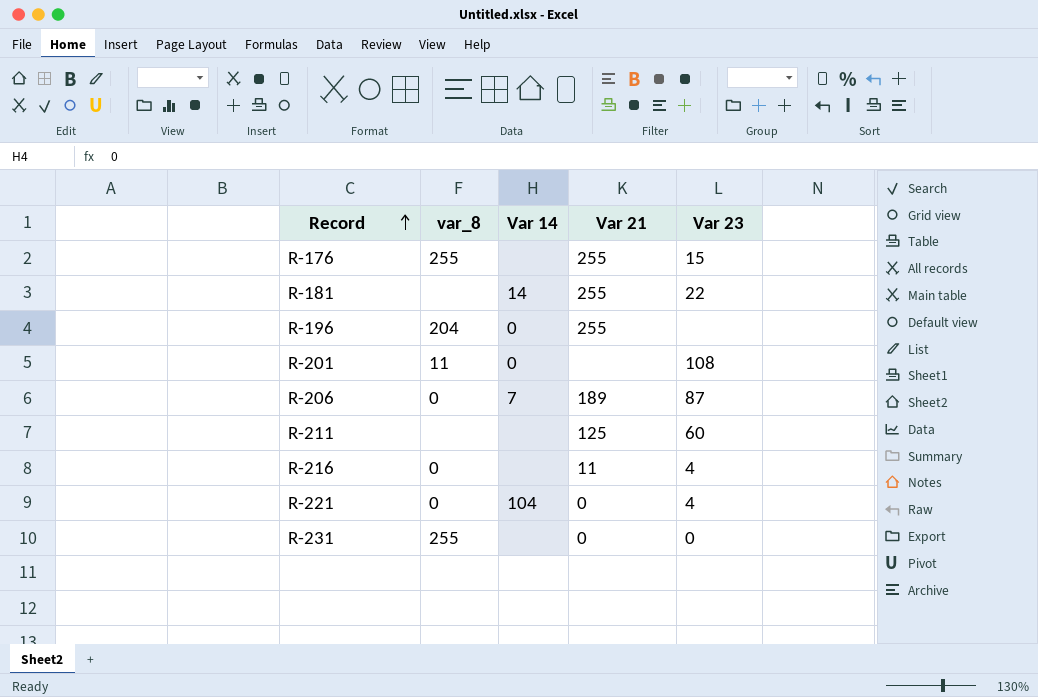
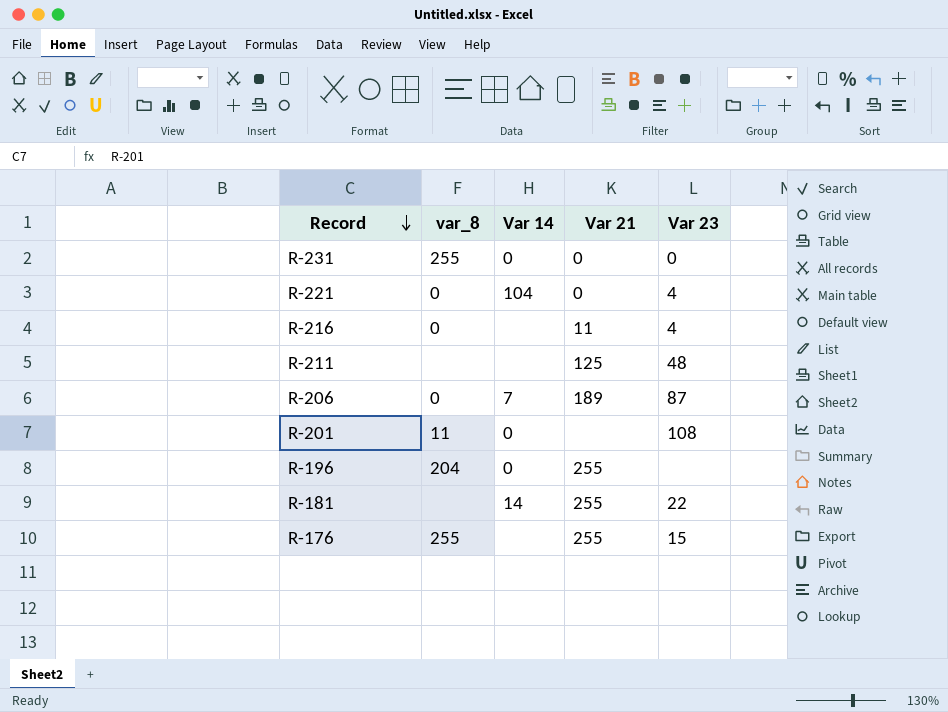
row order: Record ascending -> Record descending
R-231 | Var 14: none -> 0
R-211 | Var 23: 60 -> 48

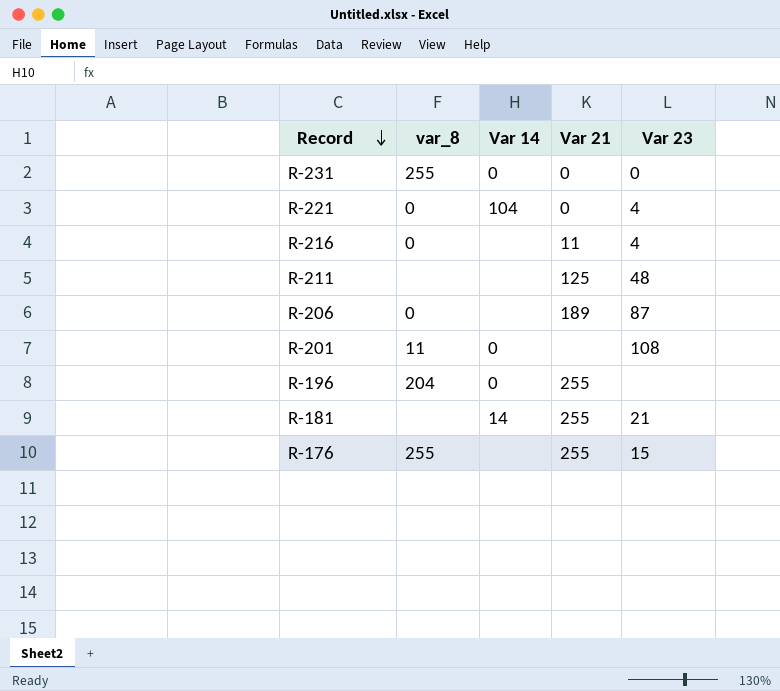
R-206 | Var 14: 7 -> none
R-181 | Var 23: 22 -> 21

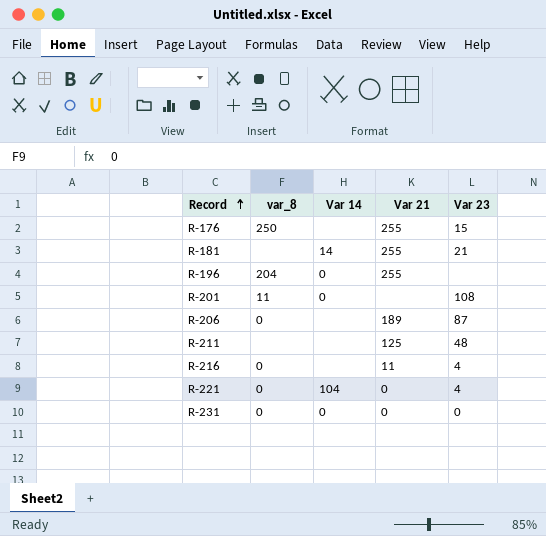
row order: Record descending -> Record ascending
R-176 | var_8: 255 -> 250
R-231 | var_8: 255 -> 0

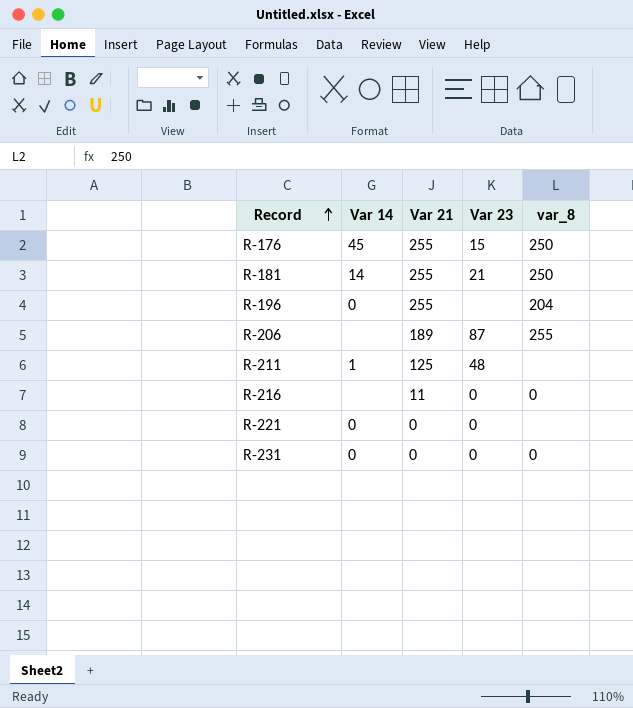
column var_8 | position: 2 -> 5
row R-201: 11 | 0 | none | 108 -> none
R-176 | Var 14: none -> 45
R-181 | var_8: none -> 250
R-206 | var_8: 0 -> 255
R-211 | Var 14: none -> 1
R-216 | Var 23: 4 -> 0
R-221 | Var 14: 104 -> 0
R-221 | Var 23: 4 -> 0
R-221 | var_8: 0 -> none

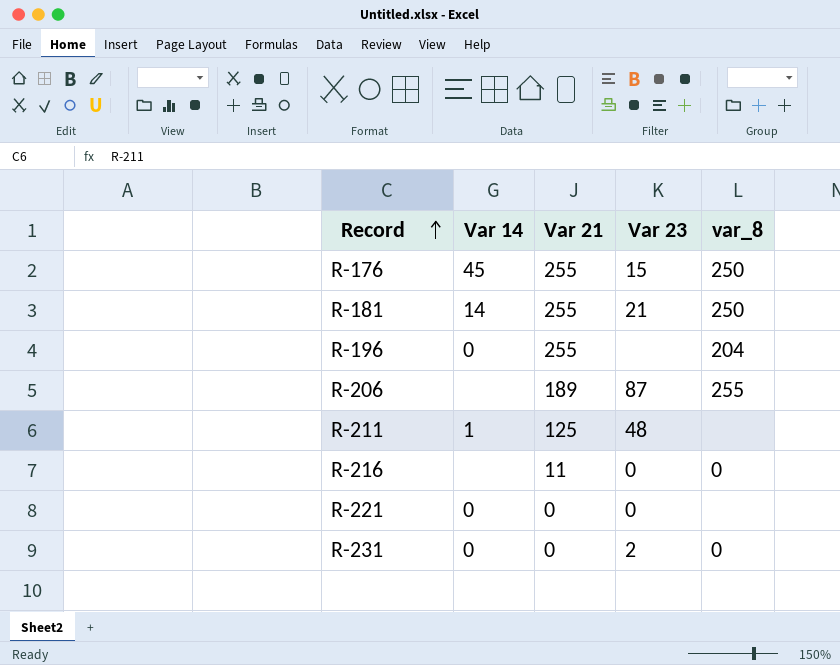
R-231 | Var 23: 0 -> 2

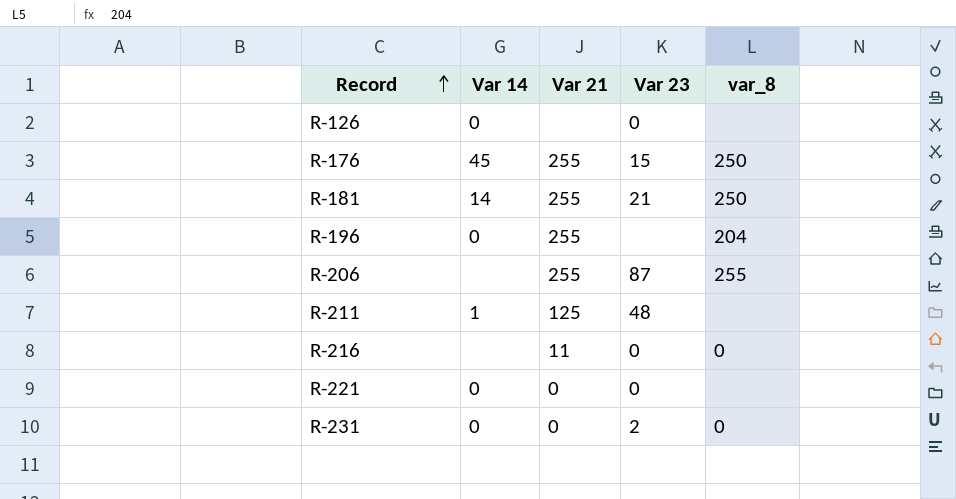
row R-126: none -> 0 | none | 0 | none
R-206 | Var 21: 189 -> 255

